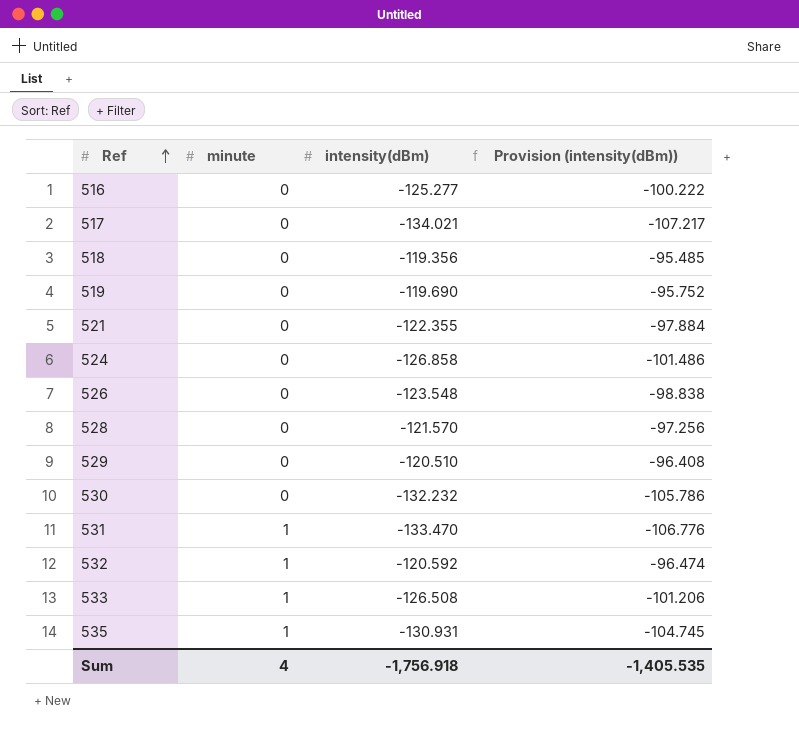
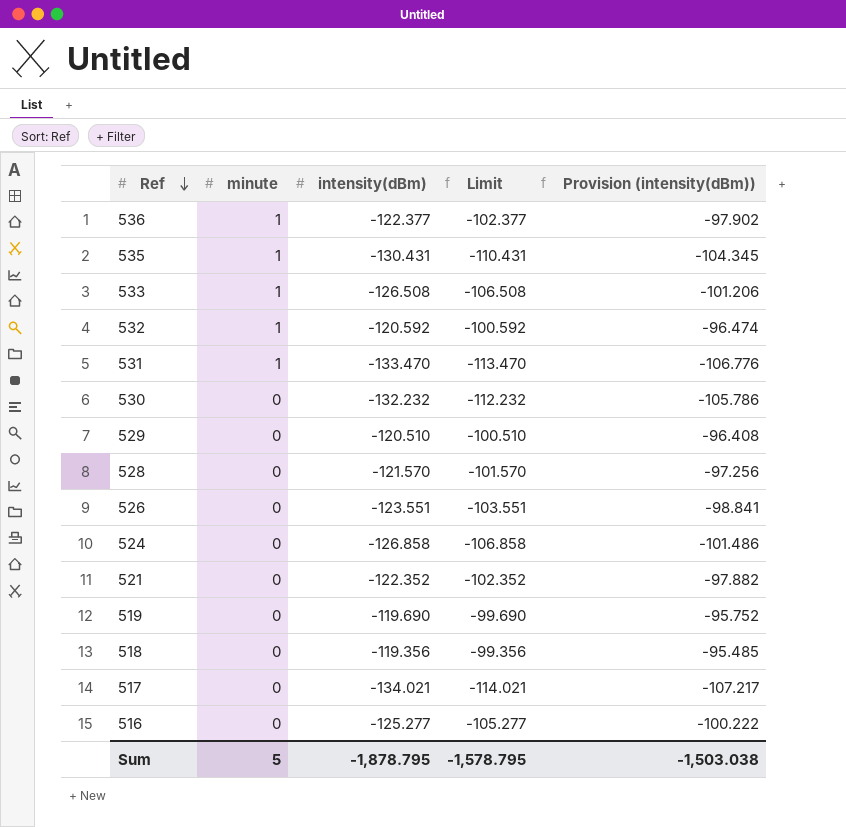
row order: Ref ascending -> Ref descending
column Limit | formula: none -> [intensity(dBm)] + 20
row 536: none -> 1 | -122.377 | -102.377 | -97.902
535 | intensity(dBm): -130.931 -> -130.431
535 | Provision (intensity(dBm)): -104.745 -> -104.345
526 | intensity(dBm): -123.548 -> -123.551
526 | Provision (intensity(dBm)): -98.838 -> -98.841
521 | intensity(dBm): -122.355 -> -122.352
521 | Provision (intensity(dBm)): -97.884 -> -97.882
Sum | minute: 4 -> 5
Sum | intensity(dBm): -1,756.918 -> -1,878.795
Sum | Provision (intensity(dBm)): -1,405.535 -> -1,503.038

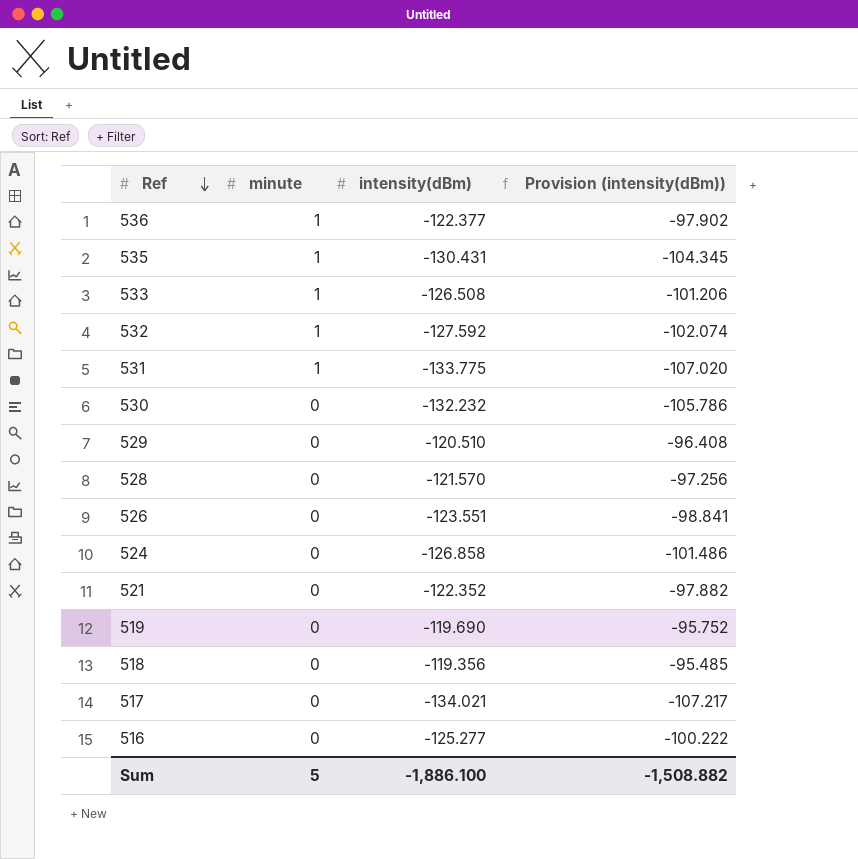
column Limit | formula: [intensity(dBm)] + 20 -> none
532 | intensity(dBm): -120.592 -> -127.592
532 | Provision (intensity(dBm)): -96.474 -> -102.074
531 | intensity(dBm): -133.470 -> -133.775
531 | Provision (intensity(dBm)): -106.776 -> -107.020
Sum | intensity(dBm): -1,878.795 -> -1,886.100
Sum | Provision (intensity(dBm)): -1,503.038 -> -1,508.882

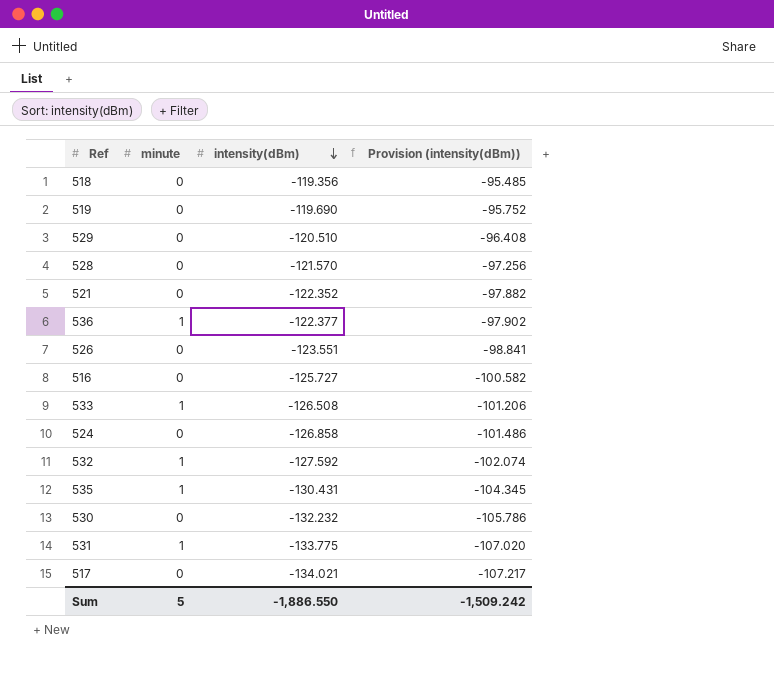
row order: Ref descending -> intensity(dBm) descending
516 | intensity(dBm): -125.277 -> -125.727
516 | Provision (intensity(dBm)): -100.222 -> -100.582
Sum | intensity(dBm): -1,886.100 -> -1,886.550
Sum | Provision (intensity(dBm)): -1,508.882 -> -1,509.242

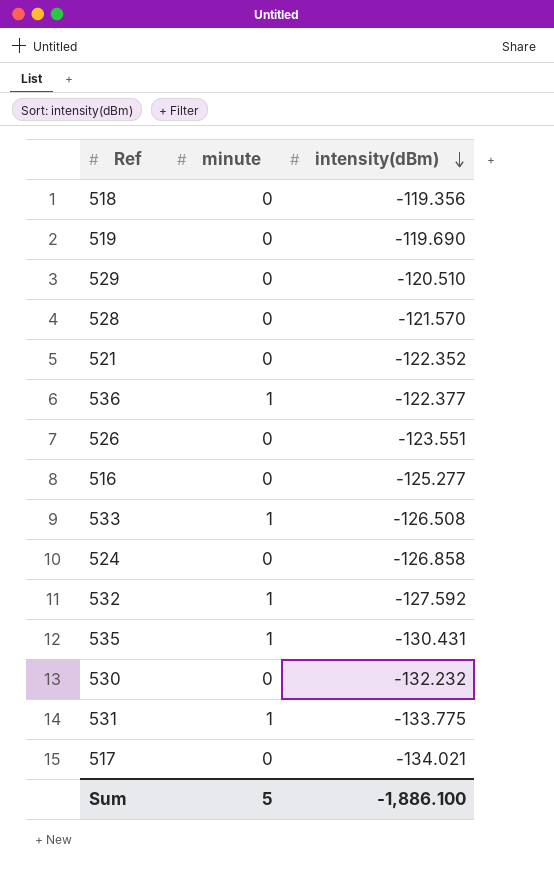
column Provision (intensity(dBm)) | formula: [intensity(dBm)] * 0.8 -> none
516 | intensity(dBm): -125.727 -> -125.277
Sum | intensity(dBm): -1,886.550 -> -1,886.100

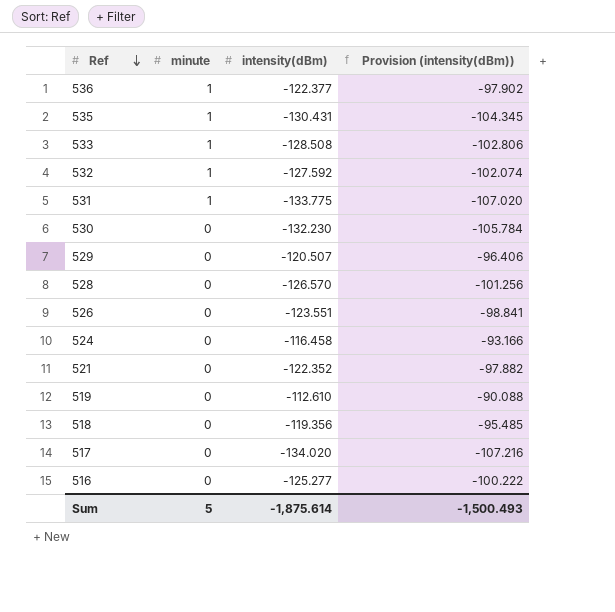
row order: intensity(dBm) descending -> Ref descending
column Provision (intensity(dBm)) | formula: none -> [intensity(dBm)] * 0.8
533 | intensity(dBm): -126.508 -> -128.508
530 | intensity(dBm): -132.232 -> -132.230
529 | intensity(dBm): -120.510 -> -120.507
528 | intensity(dBm): -121.570 -> -126.570
524 | intensity(dBm): -126.858 -> -116.458
519 | intensity(dBm): -119.690 -> -112.610
517 | intensity(dBm): -134.021 -> -134.020
Sum | intensity(dBm): -1,886.100 -> -1,875.614

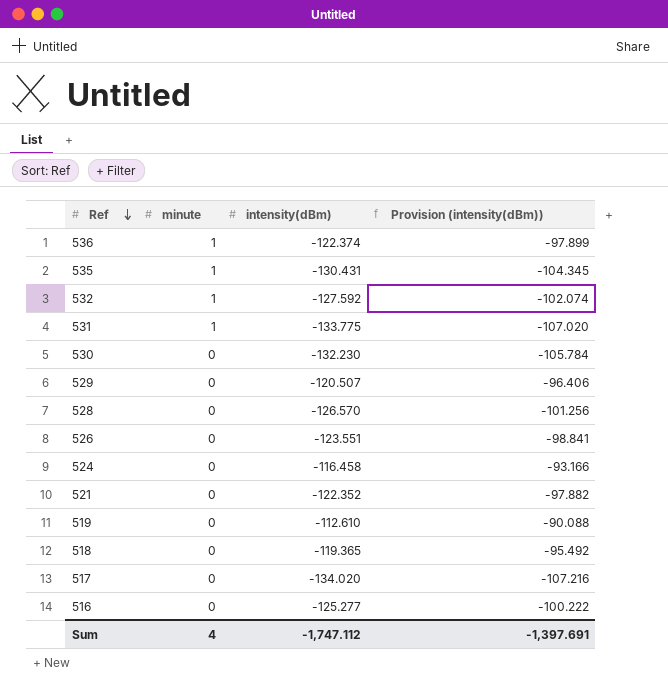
row 533: 1 | -128.508 | -102.806 -> none
536 | intensity(dBm): -122.377 -> -122.374
536 | Provision (intensity(dBm)): -97.902 -> -97.899
518 | intensity(dBm): -119.356 -> -119.365
518 | Provision (intensity(dBm)): -95.485 -> -95.492
Sum | minute: 5 -> 4
Sum | intensity(dBm): -1,875.614 -> -1,747.112
Sum | Provision (intensity(dBm)): -1,500.493 -> -1,397.691

